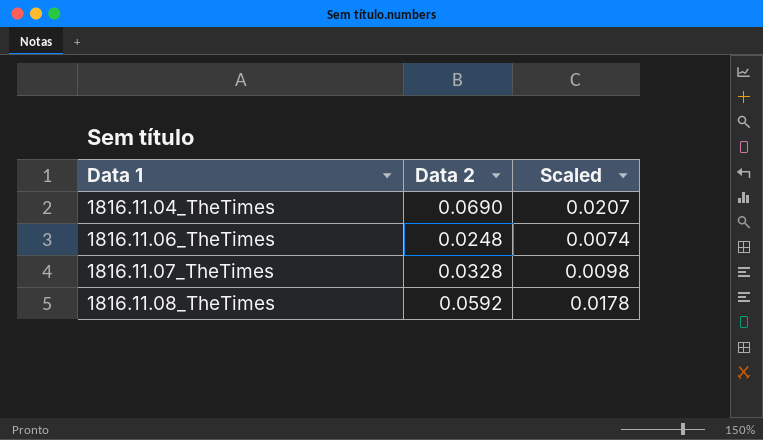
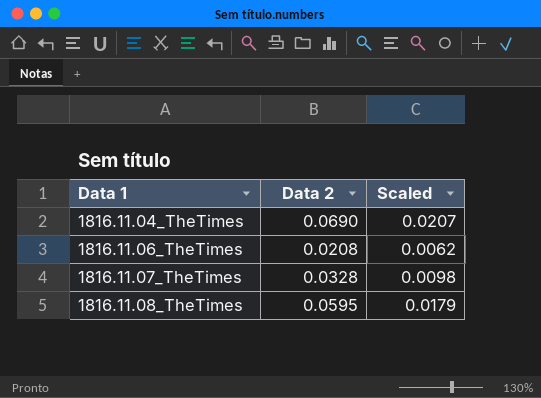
1816.11.06_TheTimes | Data 2: 0.0248 -> 0.0208
1816.11.06_TheTimes | Scaled: 0.0074 -> 0.0062
1816.11.08_TheTimes | Data 2: 0.0592 -> 0.0595
1816.11.08_TheTimes | Scaled: 0.0178 -> 0.0179

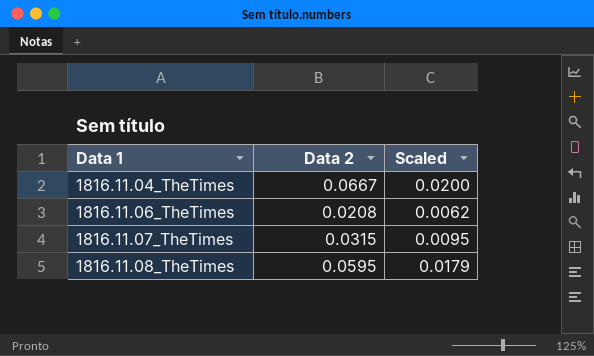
1816.11.04_TheTimes | Data 2: 0.0690 -> 0.0667
1816.11.04_TheTimes | Scaled: 0.0207 -> 0.0200
1816.11.07_TheTimes | Data 2: 0.0328 -> 0.0315
1816.11.07_TheTimes | Scaled: 0.0098 -> 0.0095

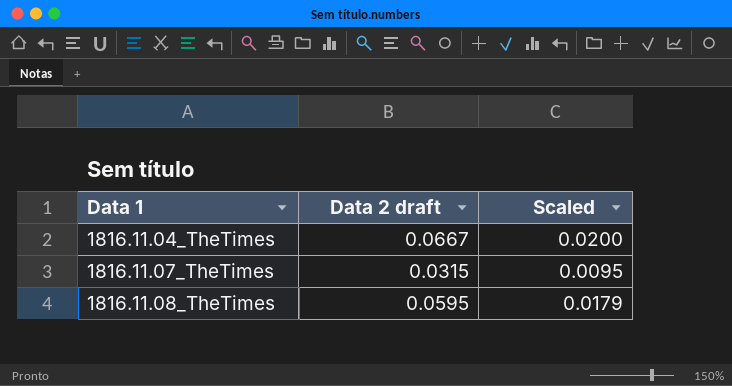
column name: Data 2 -> Data 2 draft
row 1816.11.06_TheTimes: 0.0208 | 0.0062 -> none

